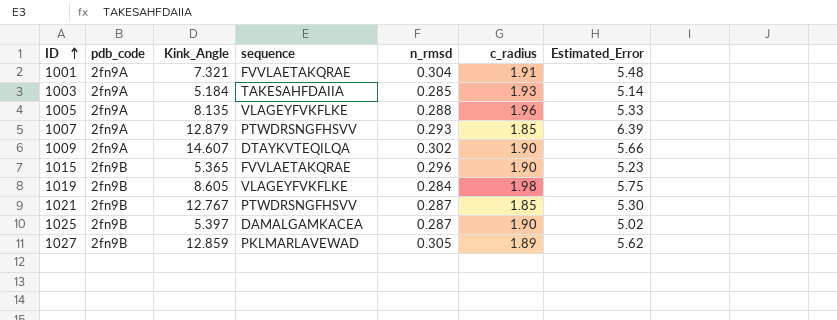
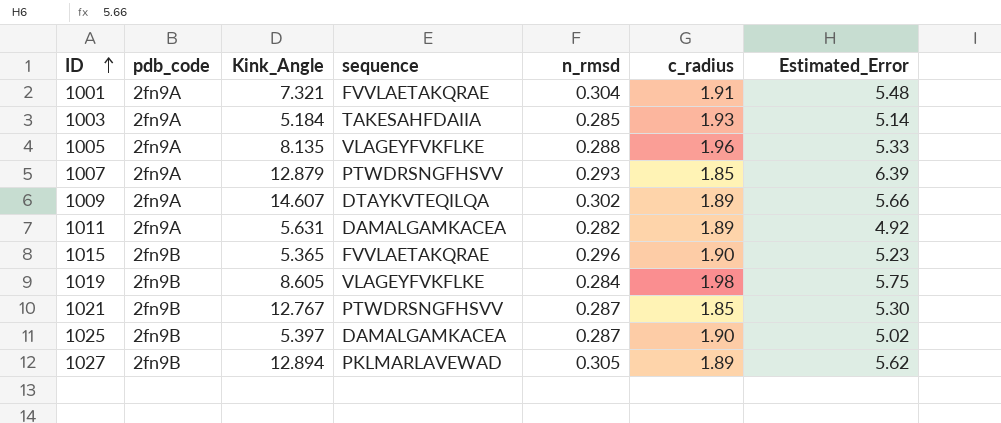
1009 | c_radius: 1.90 -> 1.89
row 1011: none -> 2fn9A | 5.631 | DAMALGAMKACEA | 0.282 | 1.89 | 4.92
1027 | Kink_Angle: 12.859 -> 12.894

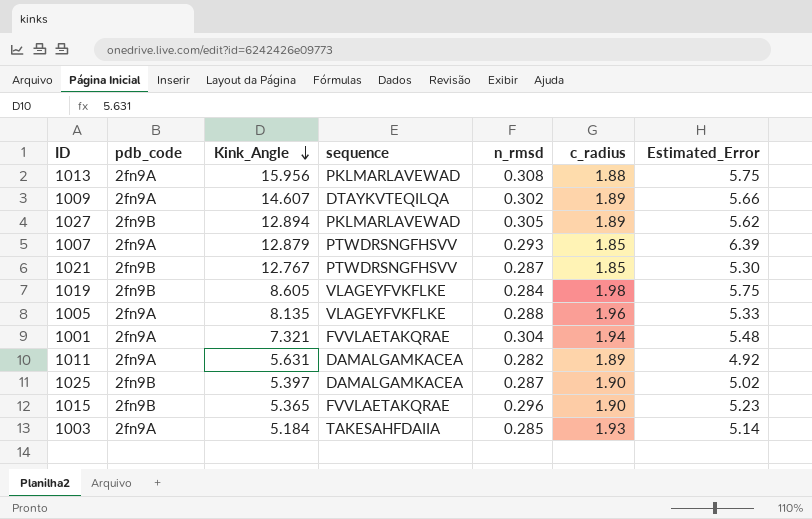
row order: ID ascending -> Kink_Angle descending
row 1013: none -> 2fn9A | 15.956 | PKLMARLAVEWAD | 0.308 | 1.88 | 5.75
1001 | c_radius: 1.91 -> 1.94

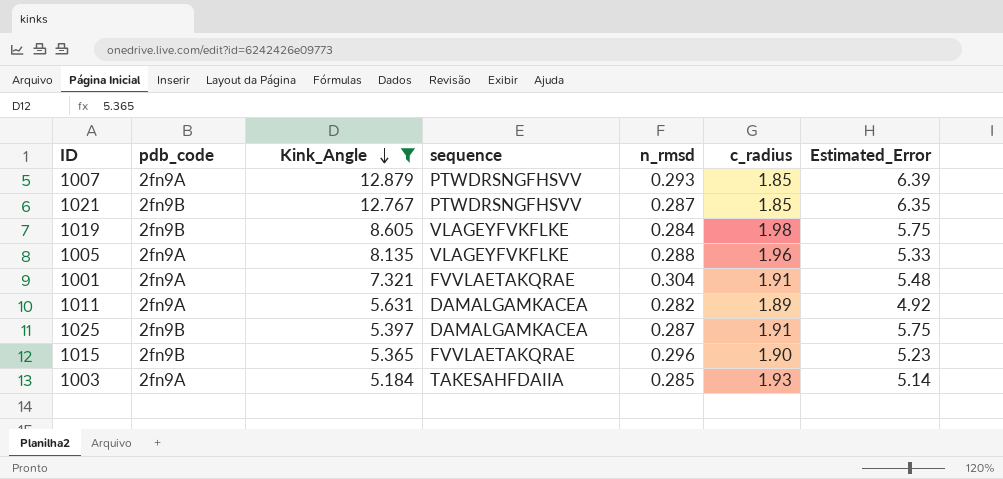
filter: none -> Kink_Angle <= 12.879
1021 | Estimated_Error: 5.30 -> 6.35
1001 | c_radius: 1.94 -> 1.91
1025 | c_radius: 1.90 -> 1.91
1025 | Estimated_Error: 5.02 -> 5.75

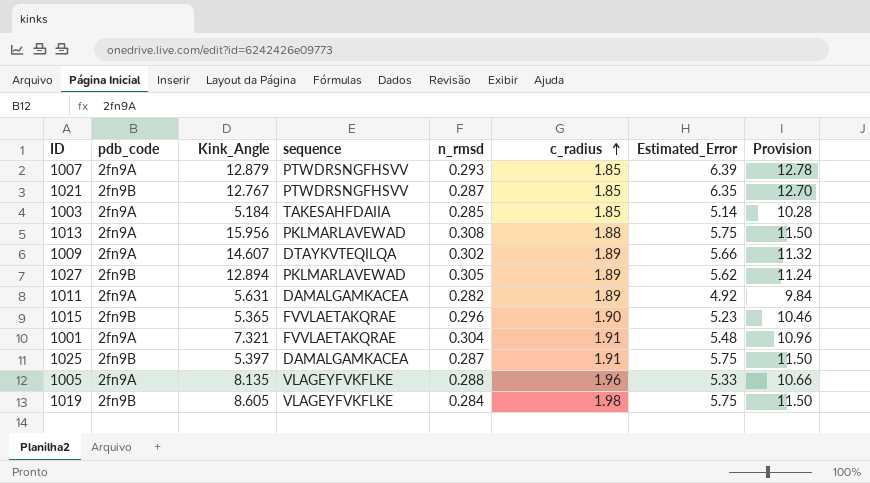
filter: Kink_Angle <= 12.879 -> none
row order: Kink_Angle descending -> c_radius ascending
column Provision | formula: none -> [Estimated_Error] * 2
1003 | c_radius: 1.93 -> 1.85

